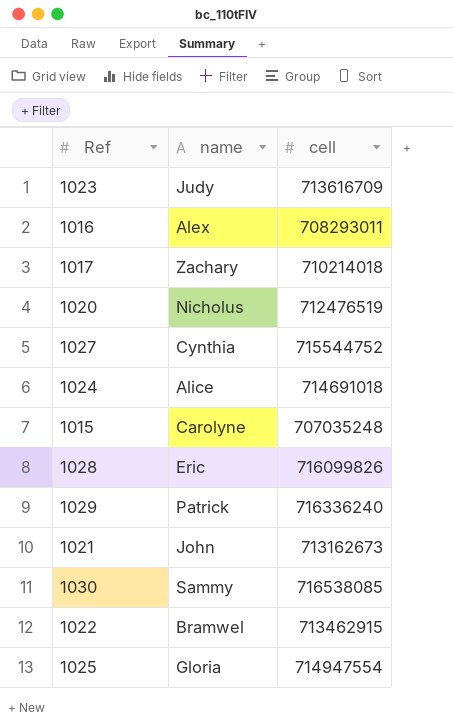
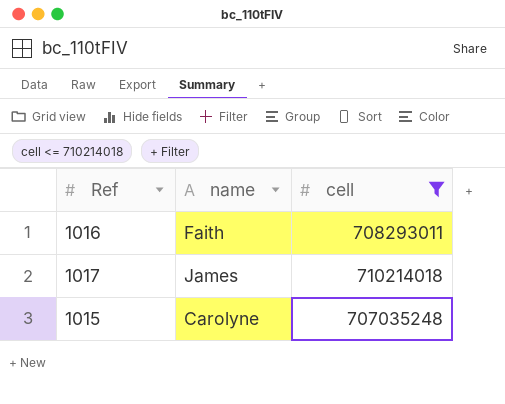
filter: none -> cell <= 710214018
1016 | name: Alex -> Faith
1017 | name: Zachary -> James

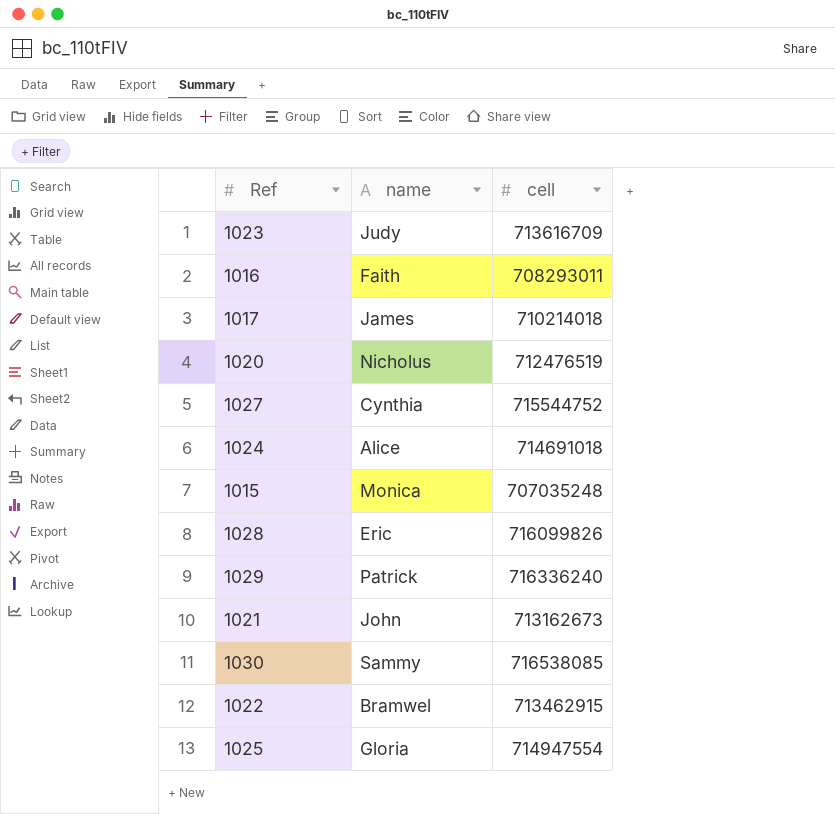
filter: cell <= 710214018 -> none
1015 | name: Carolyne -> Monica

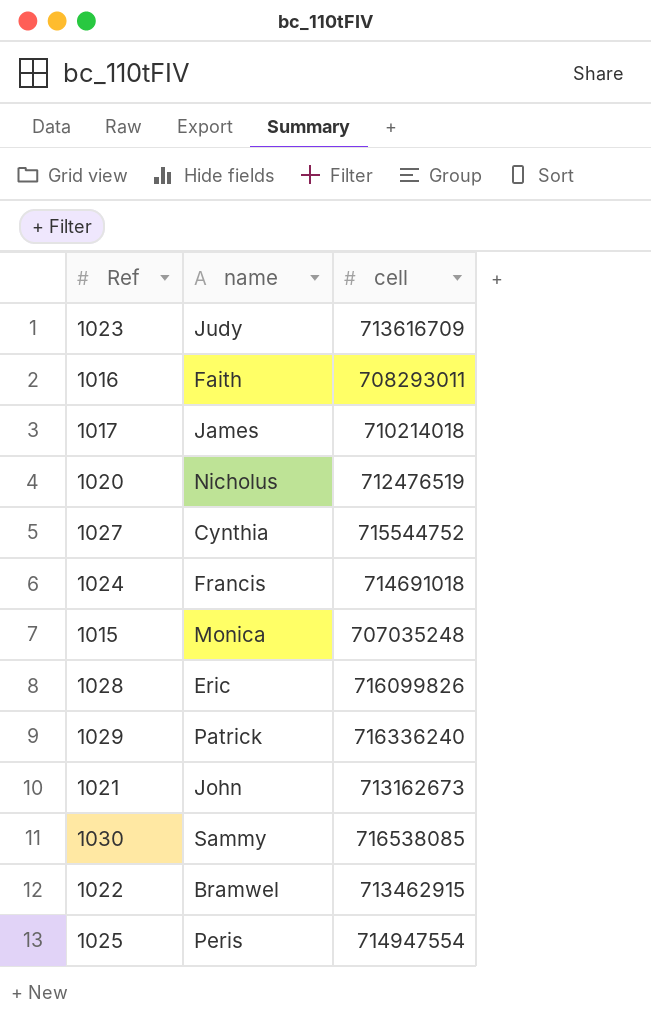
1024 | name: Alice -> Francis
1025 | name: Gloria -> Peris

